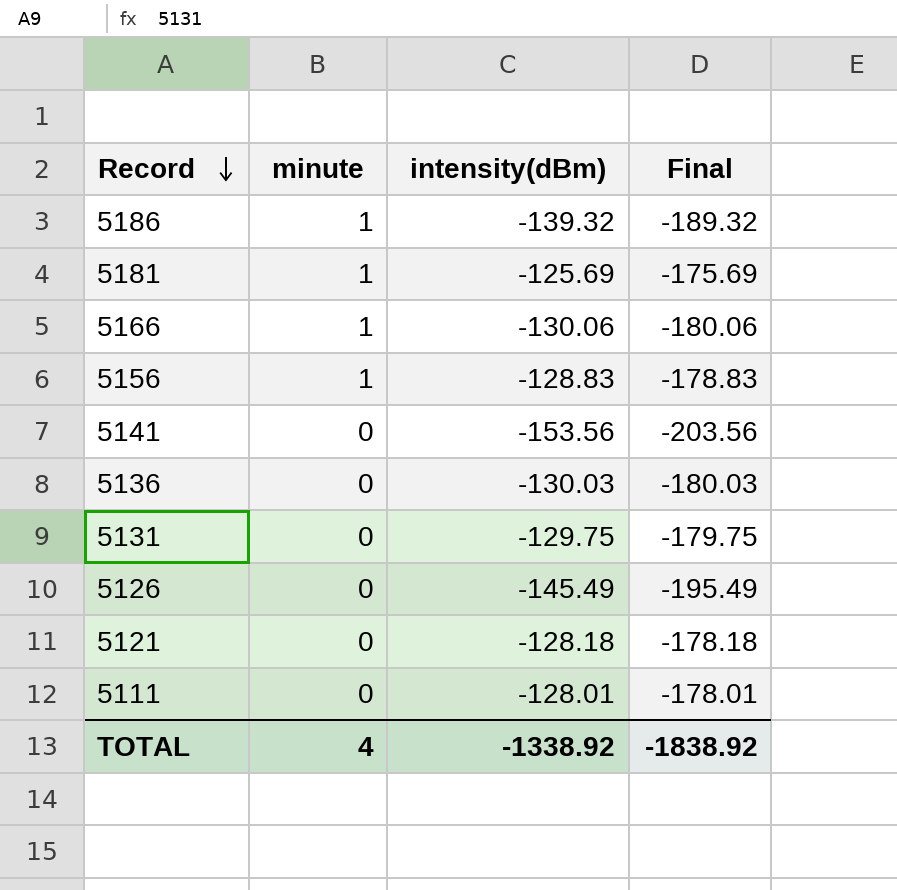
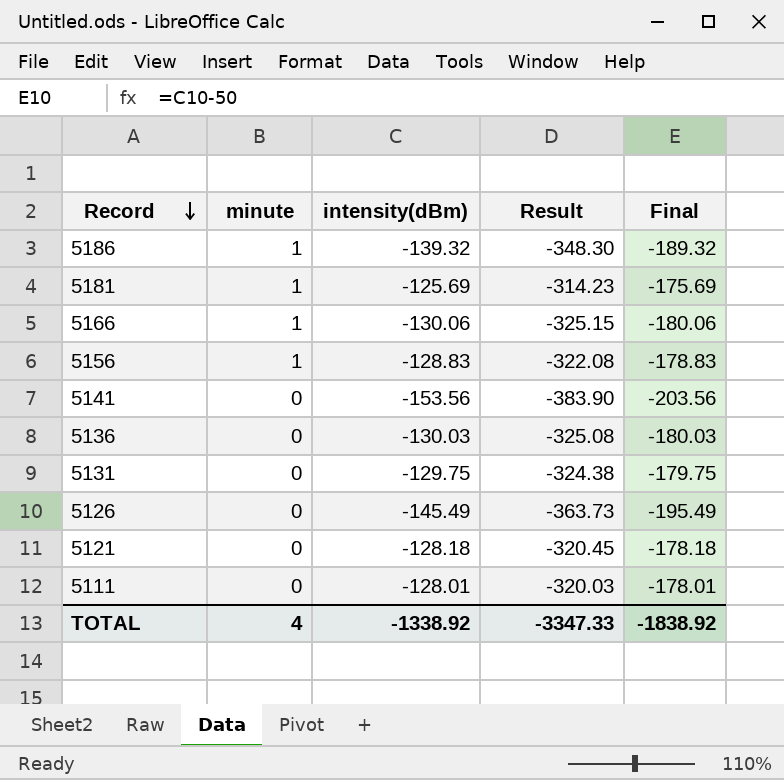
column Result | formula: none -> [intensity(dBm)] * 2.5

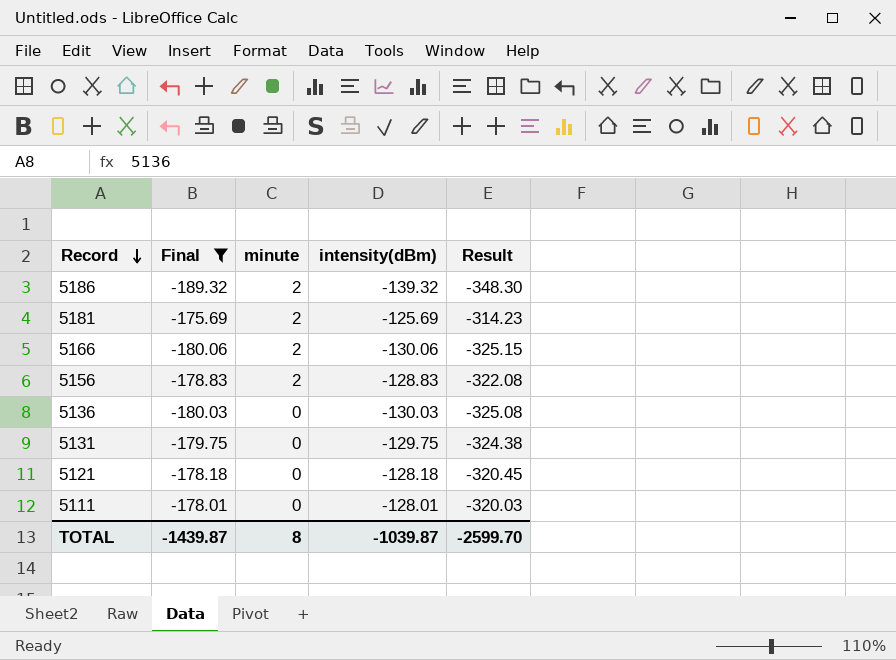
filter: none -> Final >= -189.32
column Final | position: 5 -> 2
5186 | minute: 1 -> 2
5181 | minute: 1 -> 2
5166 | minute: 1 -> 2
5156 | minute: 1 -> 2
TOTAL | Final: -1838.92 -> -1439.87
TOTAL | minute: 4 -> 8
TOTAL | intensity(dBm): -1338.92 -> -1039.87
TOTAL | Result: -3347.33 -> -2599.70

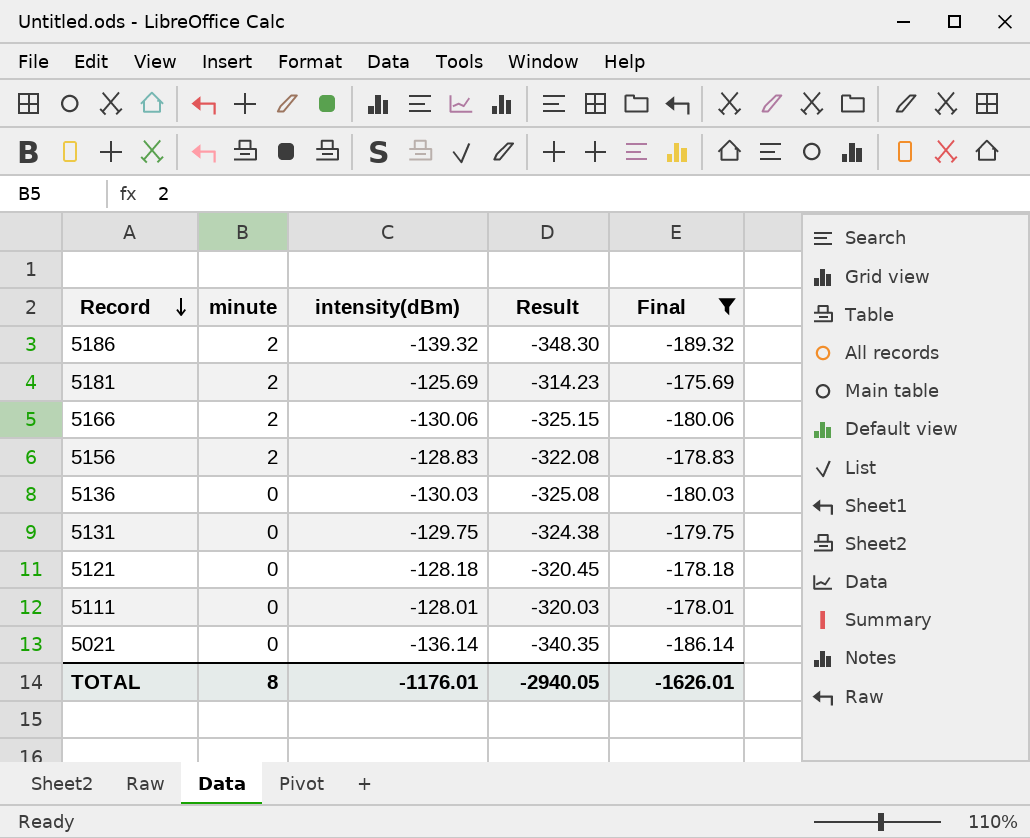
column Final | position: 2 -> 5
row 5021: none -> 0 | -136.14 | -340.35 | -186.14
TOTAL | intensity(dBm): -1039.87 -> -1176.01
TOTAL | Result: -2599.70 -> -2940.05
TOTAL | Final: -1439.87 -> -1626.01

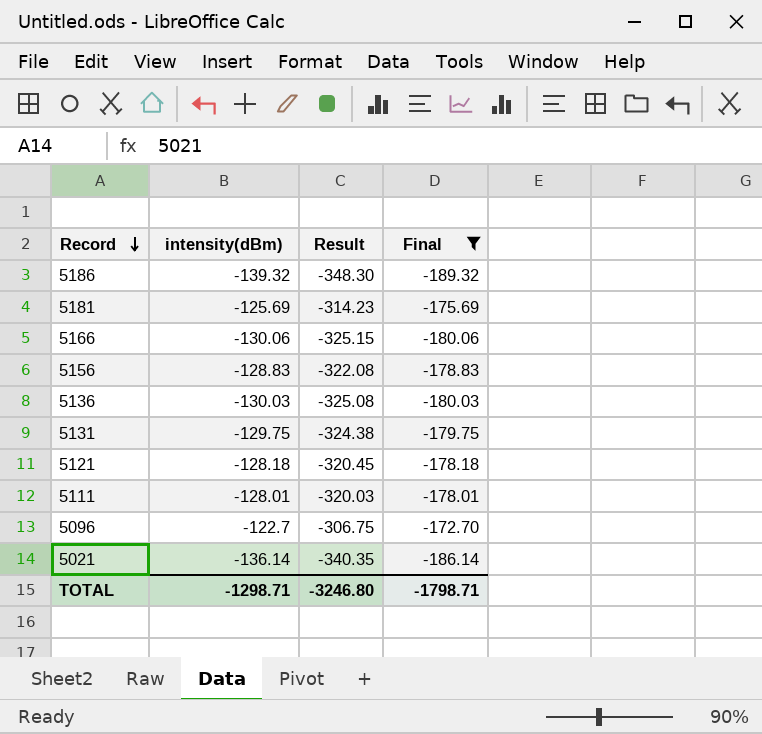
column minute | position: 2 -> none
row 5096: none -> -122.7 | -306.75 | -172.70
TOTAL | intensity(dBm): -1176.01 -> -1298.71
TOTAL | Result: -2940.05 -> -3246.80
TOTAL | Final: -1626.01 -> -1798.71

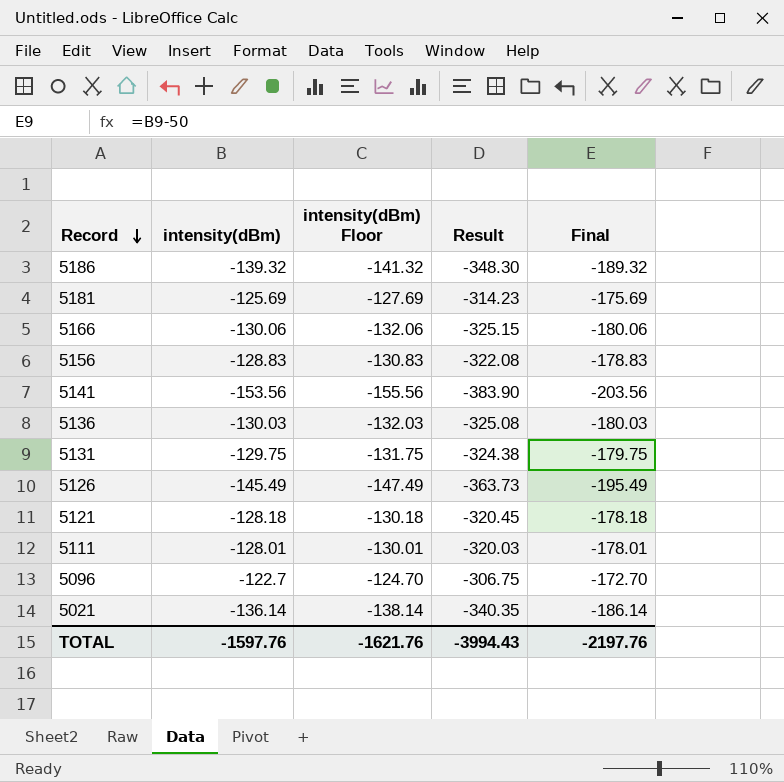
filter: Final >= -189.32 -> none
column intensity(dBm) Floor | formula: none -> [intensity(dBm)] - 2
TOTAL | intensity(dBm): -1298.71 -> -1597.76
TOTAL | Result: -3246.80 -> -3994.43
TOTAL | Final: -1798.71 -> -2197.76

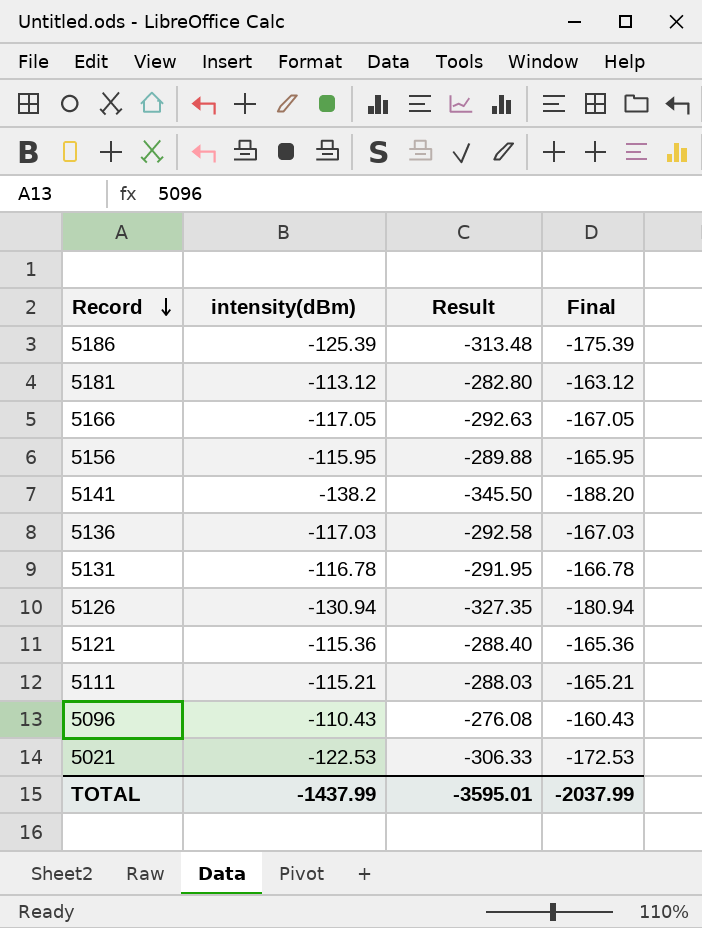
column intensity(dBm) Floor | formula: [intensity(dBm)] - 2 -> none
5186 | intensity(dBm): -139.32 -> -125.39
5186 | Result: -348.30 -> -313.48
5186 | Final: -189.32 -> -175.39
5181 | intensity(dBm): -125.69 -> -113.12
5181 | Result: -314.23 -> -282.80
5181 | Final: -175.69 -> -163.12
5166 | intensity(dBm): -130.06 -> -117.05
5166 | Result: -325.15 -> -292.63
5166 | Final: -180.06 -> -167.05
5156 | intensity(dBm): -128.83 -> -115.95
5156 | Result: -322.08 -> -289.88
5156 | Final: -178.83 -> -165.95
5141 | intensity(dBm): -153.56 -> -138.2
5141 | Result: -383.90 -> -345.50
5141 | Final: -203.56 -> -188.20
5136 | intensity(dBm): -130.03 -> -117.03
5136 | Result: -325.08 -> -292.58
5136 | Final: -180.03 -> -167.03
5131 | intensity(dBm): -129.75 -> -116.78
5131 | Result: -324.38 -> -291.95
5131 | Final: -179.75 -> -166.78
5126 | intensity(dBm): -145.49 -> -130.94
5126 | Result: -363.73 -> -327.35
5126 | Final: -195.49 -> -180.94
5121 | intensity(dBm): -128.18 -> -115.36
5121 | Result: -320.45 -> -288.40
5121 | Final: -178.18 -> -165.36
5111 | intensity(dBm): -128.01 -> -115.21
5111 | Result: -320.03 -> -288.03
5111 | Final: -178.01 -> -165.21
5096 | intensity(dBm): -122.7 -> -110.43
5096 | Result: -306.75 -> -276.08
5096 | Final: -172.70 -> -160.43
5021 | intensity(dBm): -136.14 -> -122.53
5021 | Result: -340.35 -> -306.33
5021 | Final: -186.14 -> -172.53
TOTAL | intensity(dBm): -1597.76 -> -1437.99
TOTAL | Result: -3994.43 -> -3595.01
TOTAL | Final: -2197.76 -> -2037.99

